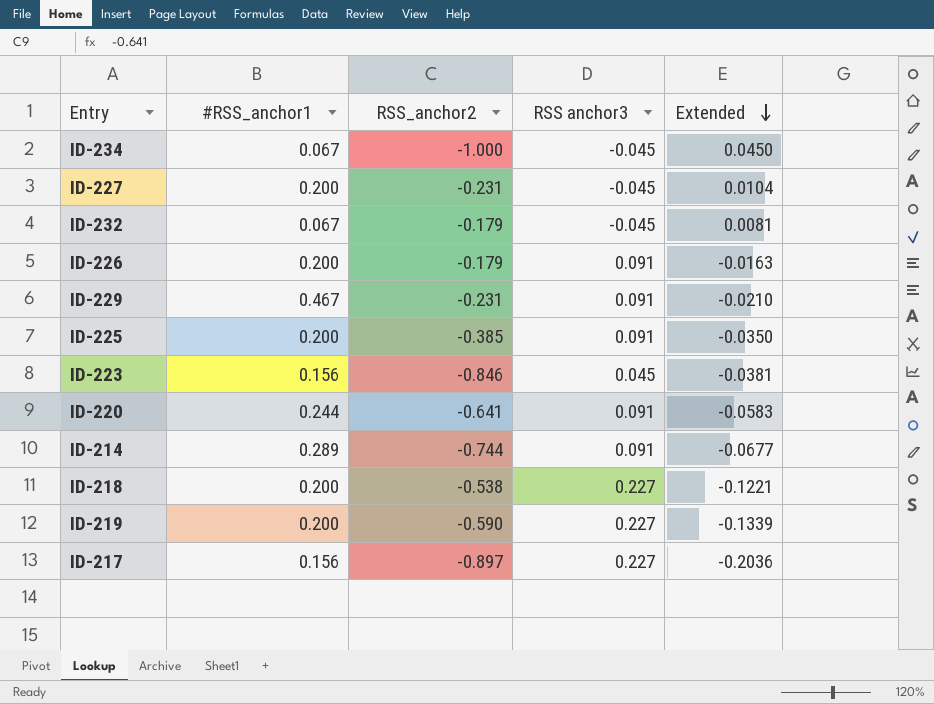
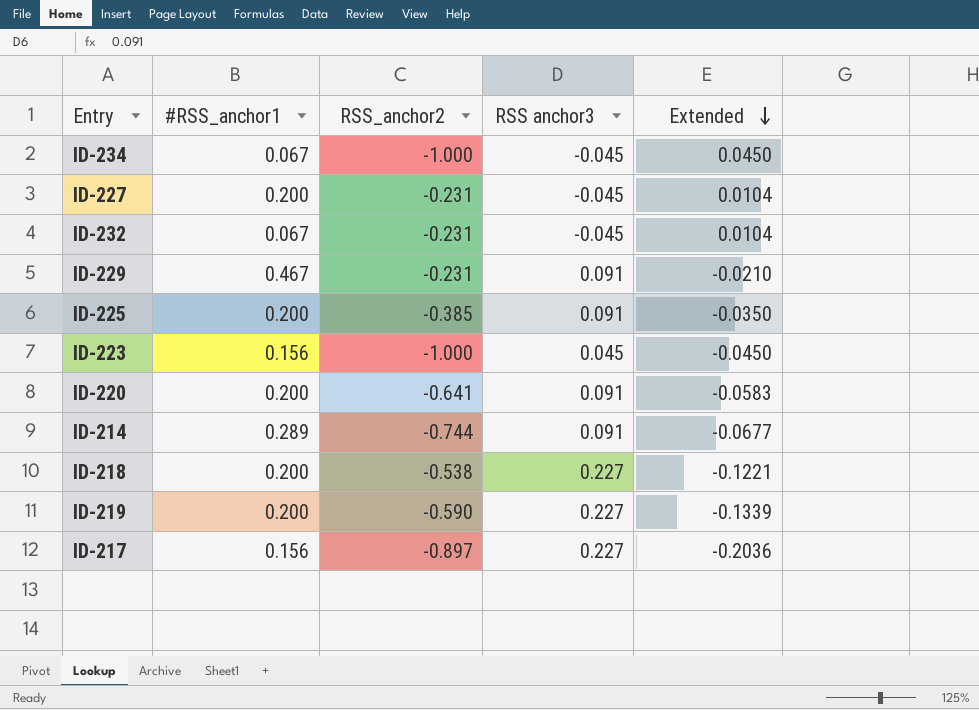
row ID-226: 0.200 | -0.179 | 0.091 | -0.0163 -> none
ID-232 | RSS_anchor2: -0.179 -> -0.231
ID-232 | Extended: 0.0081 -> 0.0104
ID-223 | RSS_anchor2: -0.846 -> -1.000
ID-223 | Extended: -0.0381 -> -0.0450
ID-220 | #RSS_anchor1: 0.244 -> 0.200

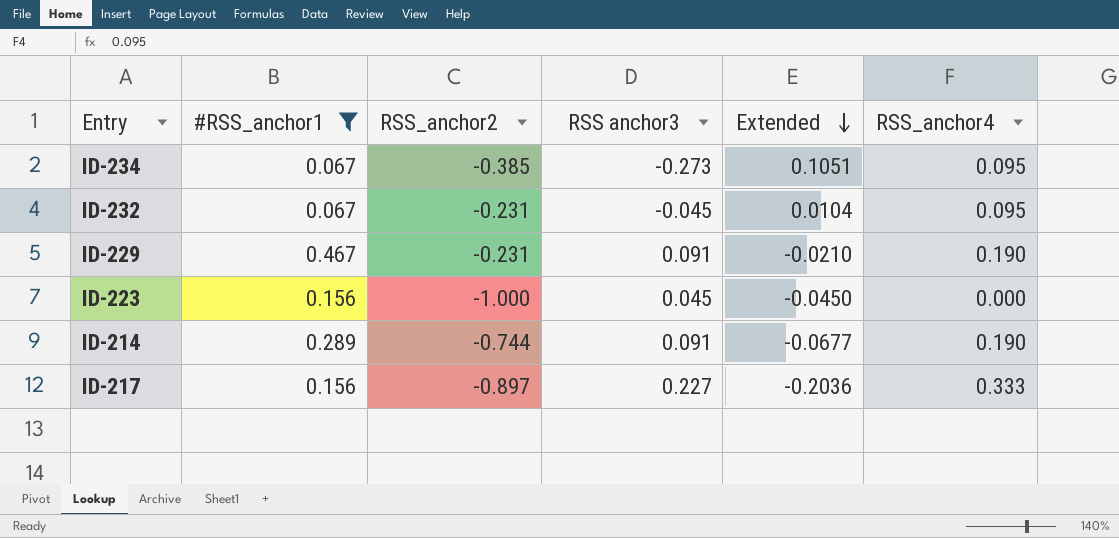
filter: none -> #RSS_anchor1 != 0.200
column RSS_anchor4 | position: none -> 6
ID-234 | RSS_anchor2: -1.000 -> -0.385
ID-234 | RSS anchor3: -0.045 -> -0.273
ID-234 | Extended: 0.0450 -> 0.1051

